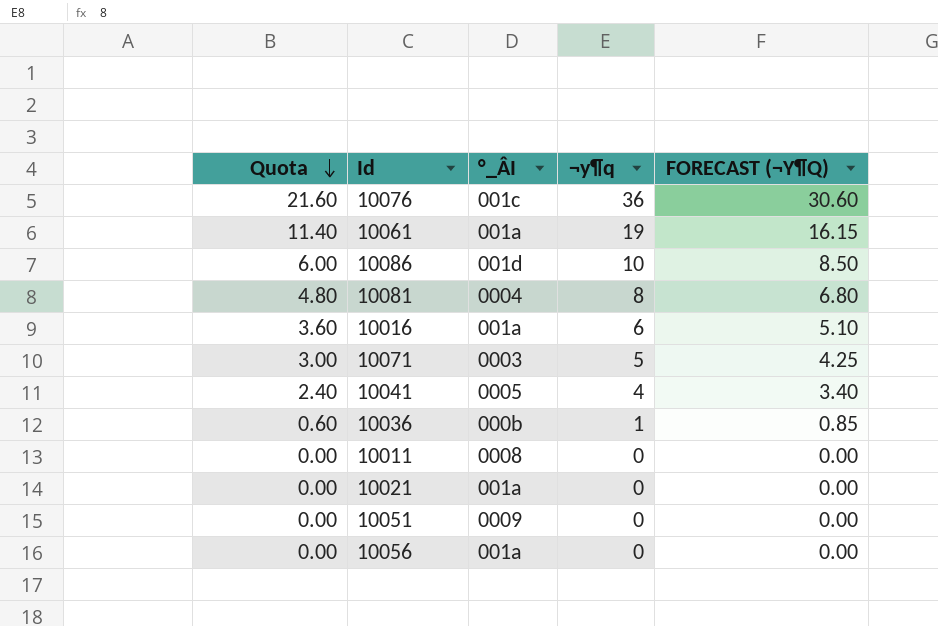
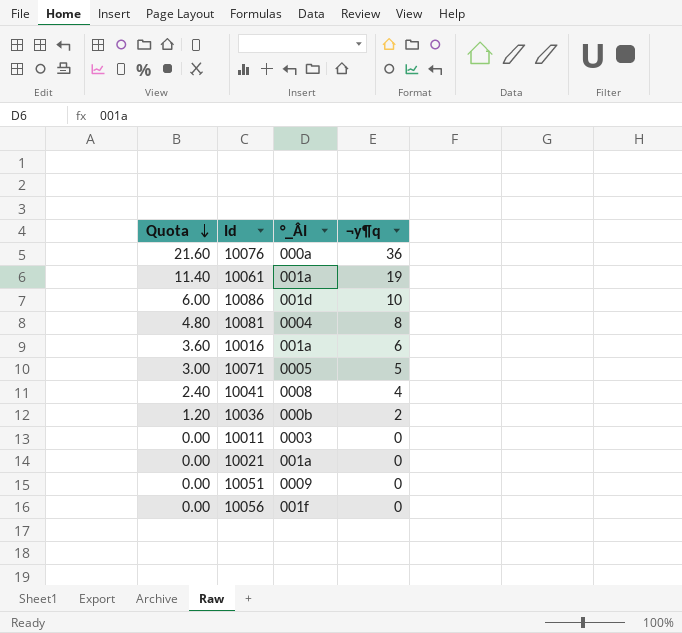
column FORECAST (¬Y¶Q) | formula: [¬y¶q] * 0.85 -> none
10076 | °_ÂI: 001c -> 000a
10071 | °_ÂI: 0003 -> 0005
10041 | °_ÂI: 0005 -> 0008
10036 | Quota: 0.60 -> 1.20
10036 | ¬y¶q: 1 -> 2
10011 | °_ÂI: 0008 -> 0003
10056 | °_ÂI: 001a -> 001f

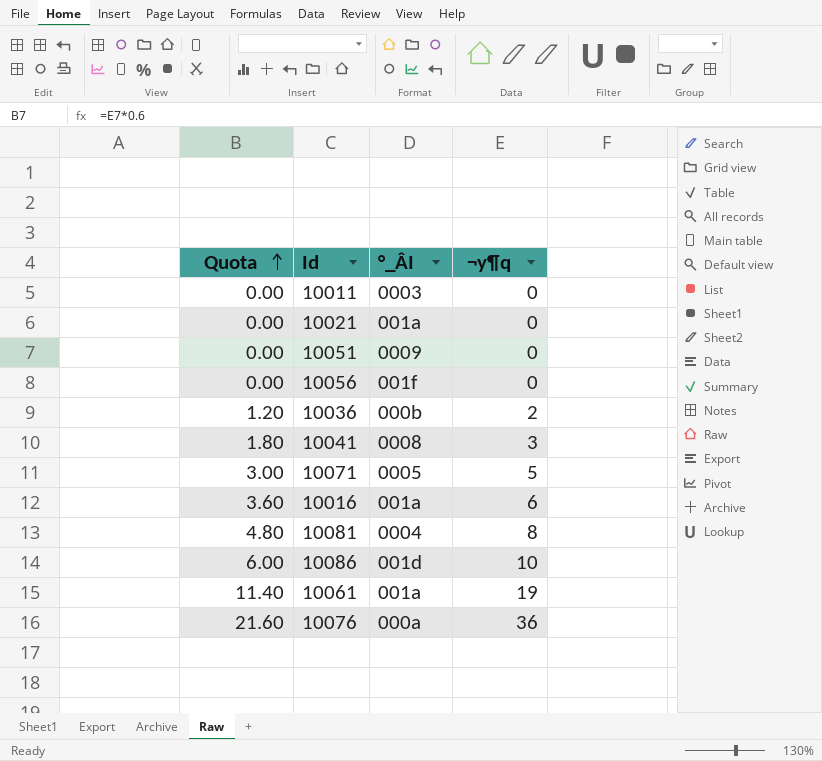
row order: Quota descending -> Quota ascending
10041 | Quota: 2.40 -> 1.80
10041 | ¬y¶q: 4 -> 3

